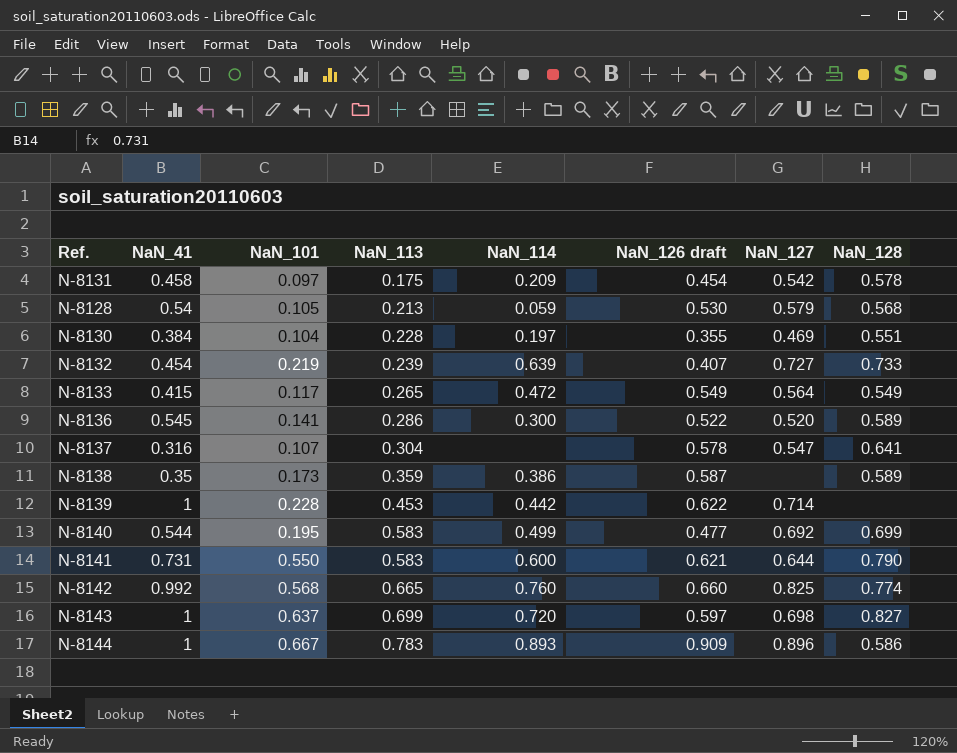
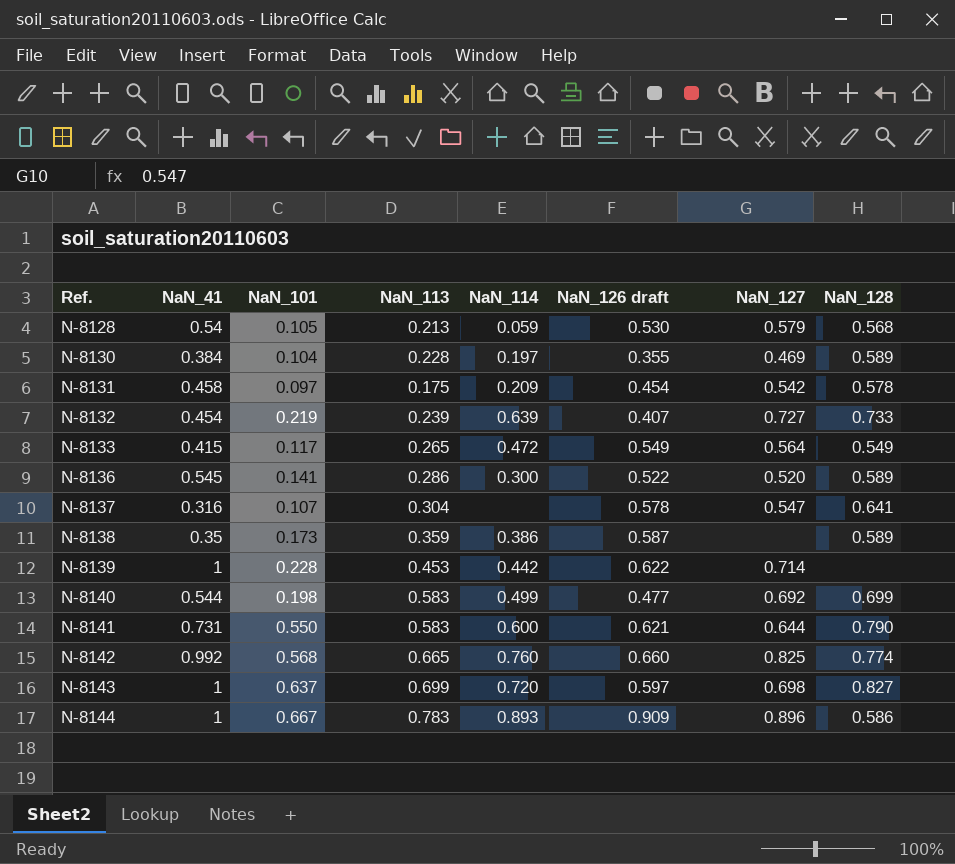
row order: NaN_113 ascending -> Ref. ascending
N-8130 | NaN_128: 0.551 -> 0.589
N-8140 | NaN_101: 0.195 -> 0.198

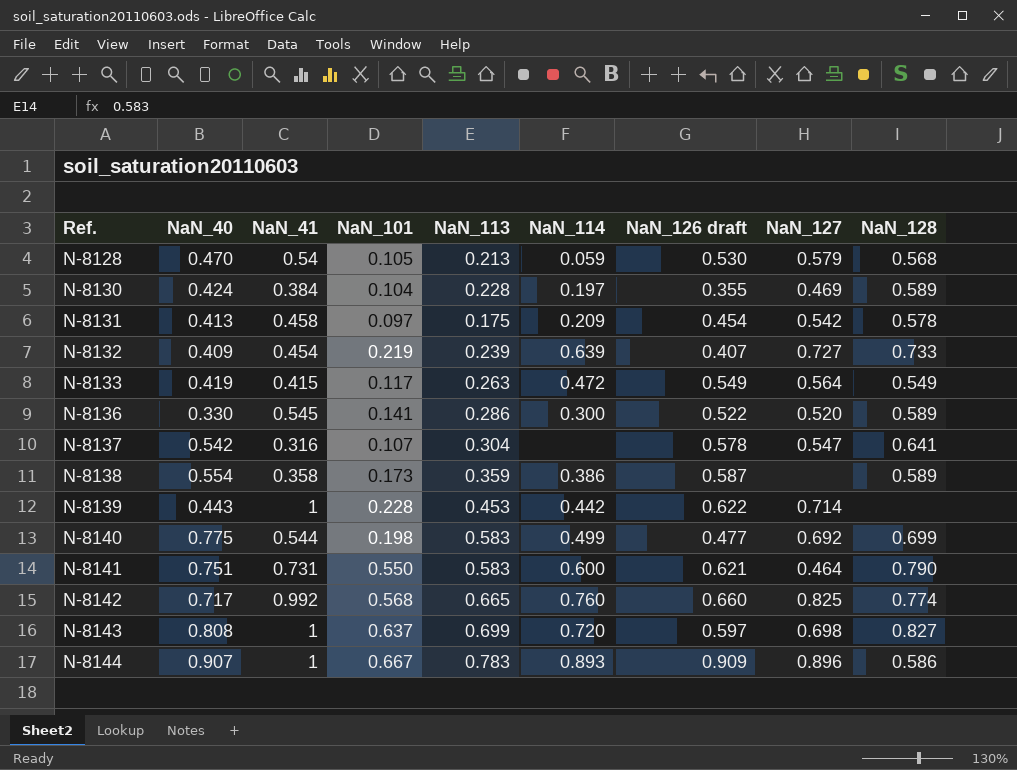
column NaN_40 | position: none -> 2
N-8133 | NaN_113: 0.265 -> 0.263
N-8138 | NaN_41: 0.35 -> 0.358
N-8141 | NaN_127: 0.644 -> 0.464

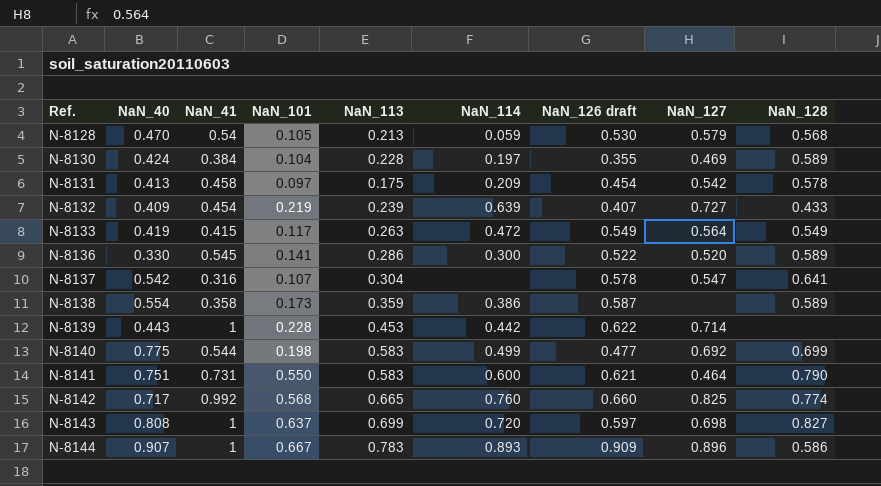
N-8132 | NaN_128: 0.733 -> 0.433

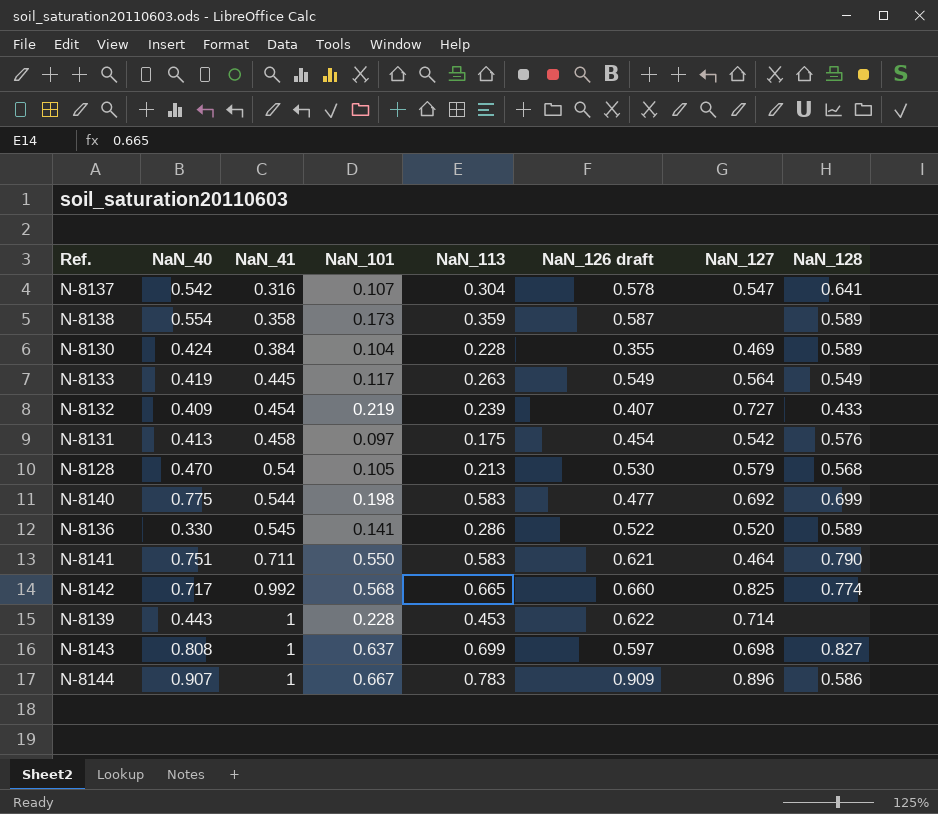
row order: Ref. ascending -> NaN_41 ascending
column NaN_114 | position: 6 -> none
N-8133 | NaN_41: 0.415 -> 0.445
N-8131 | NaN_128: 0.578 -> 0.576
N-8141 | NaN_41: 0.731 -> 0.711

